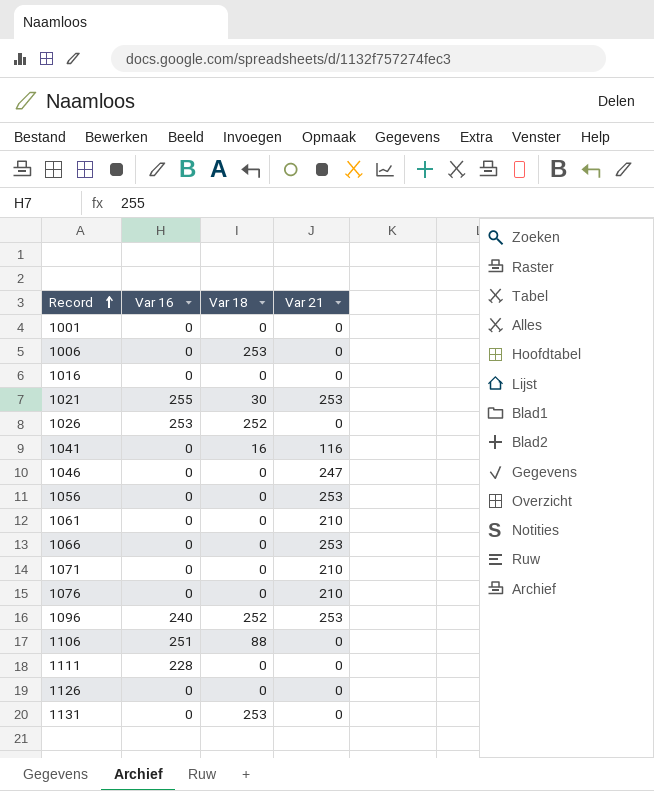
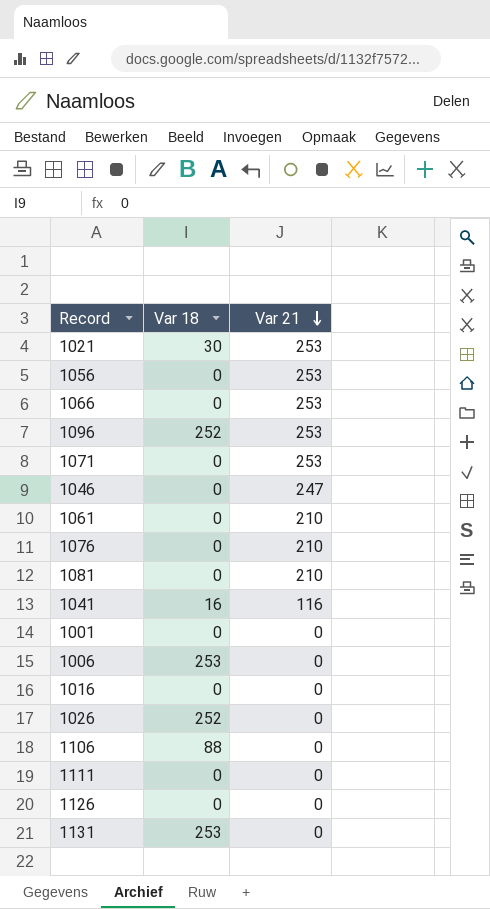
row order: Record ascending -> Var 21 descending
column Var 16 | position: 2 -> none
1071 | Var 21: 210 -> 253
row 1081: none -> 0 | 210

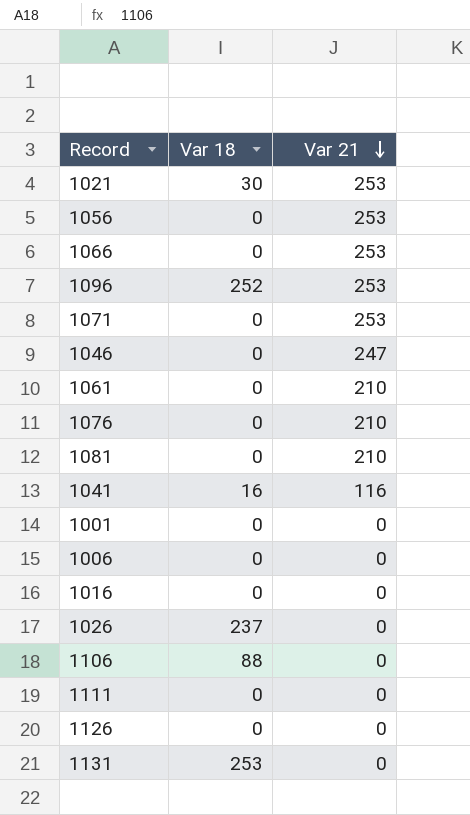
1006 | Var 18: 253 -> 0
1026 | Var 18: 252 -> 237

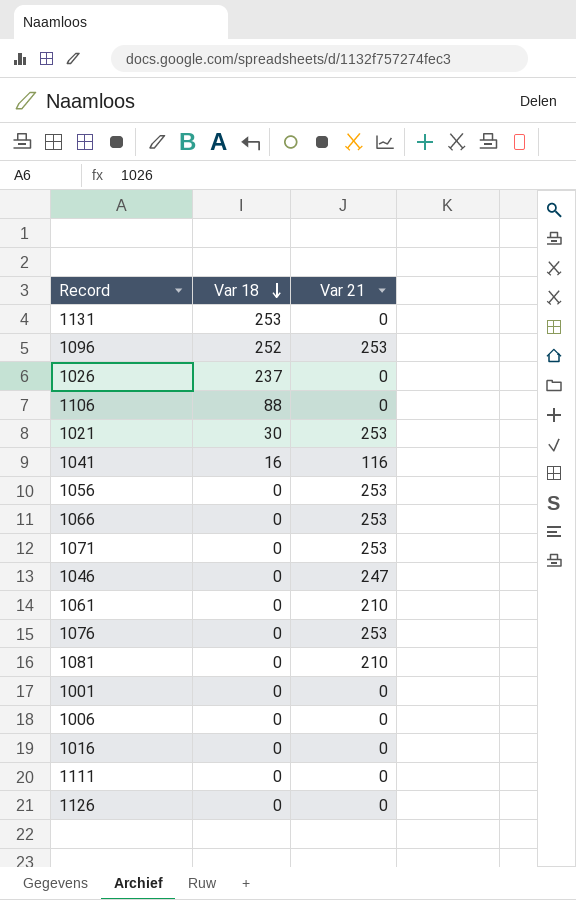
row order: Var 21 descending -> Var 18 descending
1076 | Var 21: 210 -> 253

